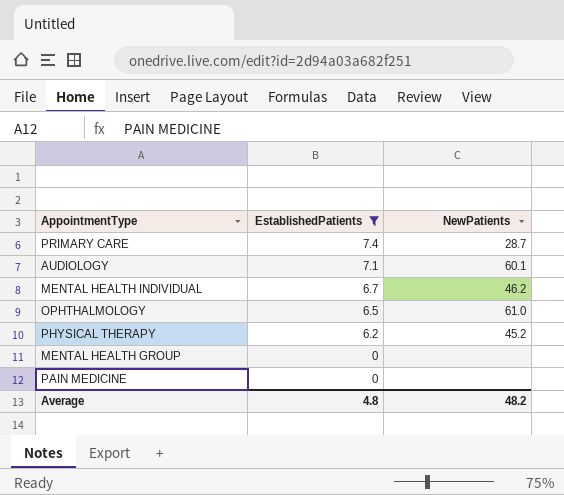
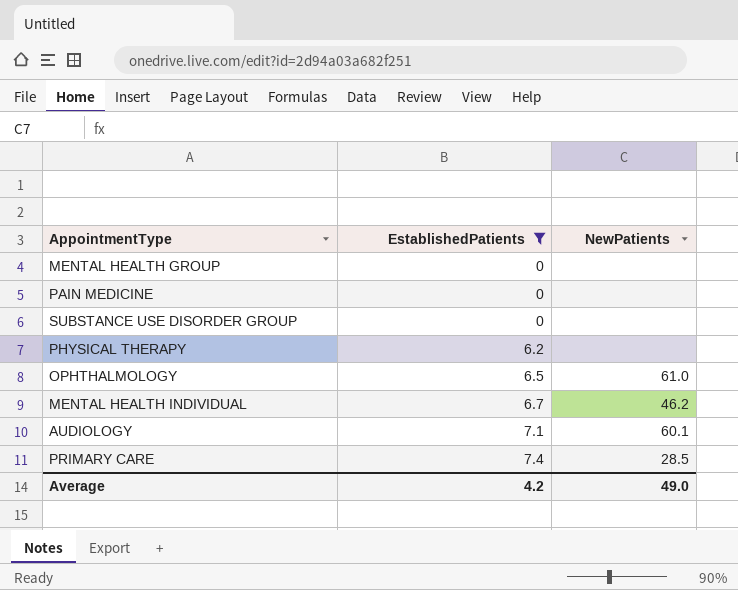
row order: EstablishedPatients descending -> EstablishedPatients ascending
row SUBSTANCE USE DISORDER GROUP: none -> 0 | none
PHYSICAL THERAPY | NewPatients: 45.2 -> none
PRIMARY CARE | NewPatients: 28.7 -> 28.5
Average | EstablishedPatients: 4.8 -> 4.2
Average | NewPatients: 48.2 -> 49.0

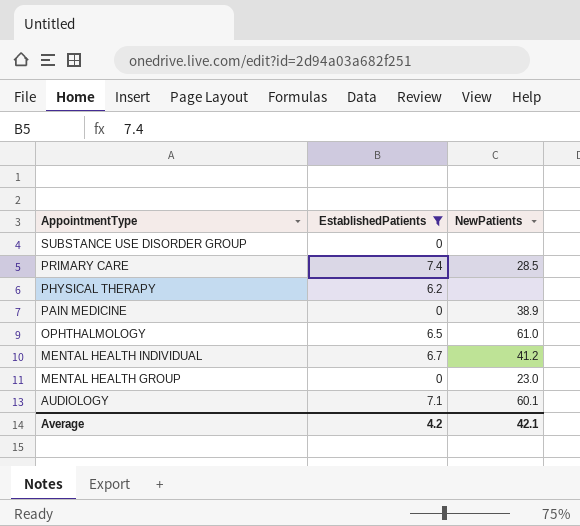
row order: EstablishedPatients ascending -> AppointmentType descending
PAIN MEDICINE | NewPatients: none -> 38.9
MENTAL HEALTH INDIVIDUAL | NewPatients: 46.2 -> 41.2
MENTAL HEALTH GROUP | NewPatients: none -> 23.0
Average | NewPatients: 49.0 -> 42.1

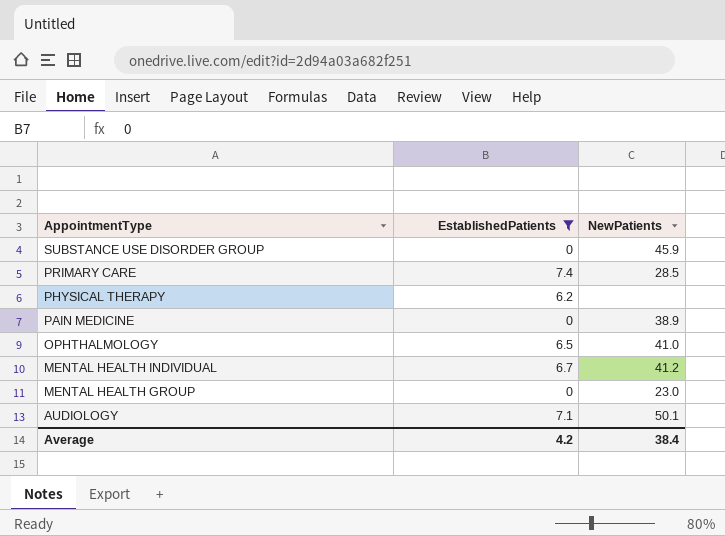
SUBSTANCE USE DISORDER GROUP | NewPatients: none -> 45.9
OPHTHALMOLOGY | NewPatients: 61.0 -> 41.0
AUDIOLOGY | NewPatients: 60.1 -> 50.1
Average | NewPatients: 42.1 -> 38.4

